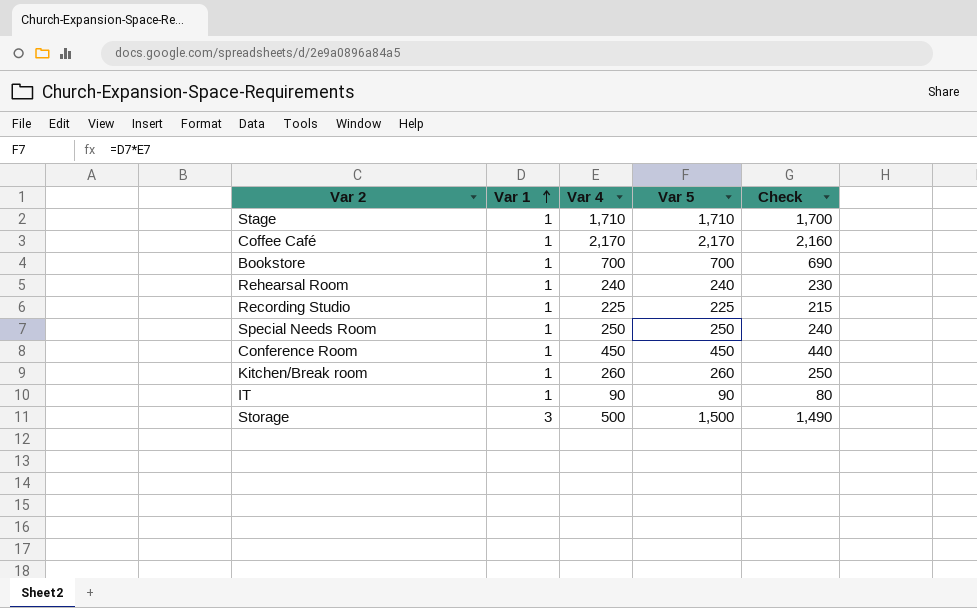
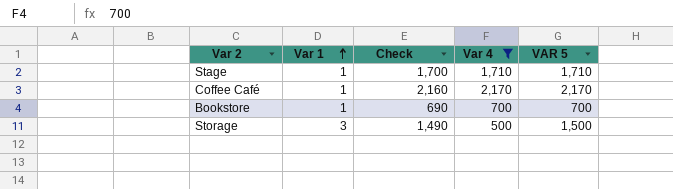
filter: none -> Var 4 >= 500
column Check | position: 5 -> 3
column name: Var 5 -> VAR 5

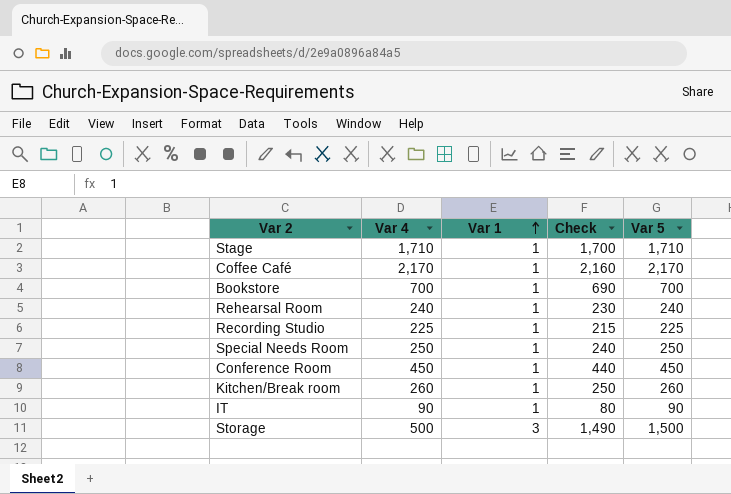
filter: Var 4 >= 500 -> none
column Var 4 | position: 4 -> 2
column name: VAR 5 -> Var 5

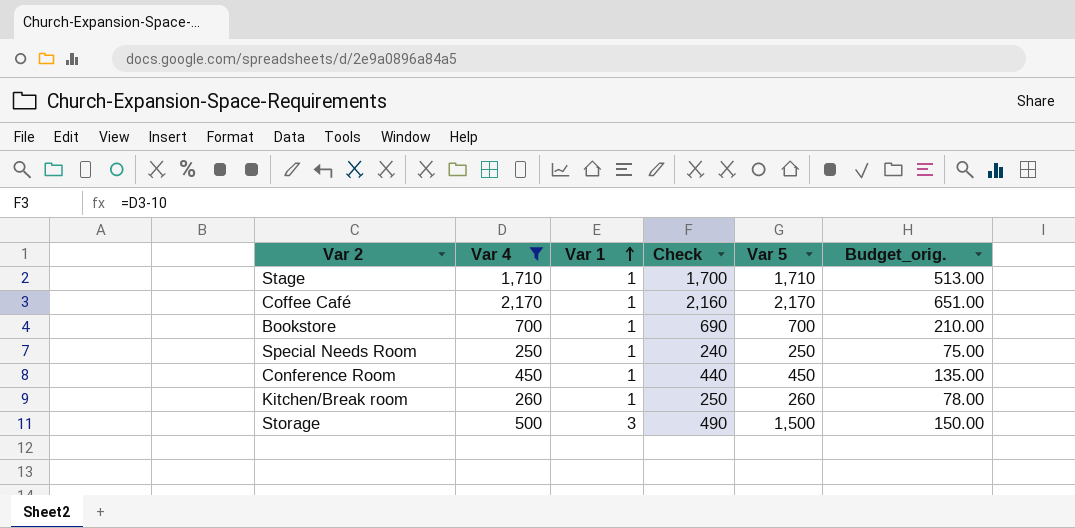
filter: none -> Var 4 >= 250
column Check | formula: [Var 5] - 10 -> [Var 4] - 10
column Budget_orig. | formula: none -> [Var 4] * 0.3

